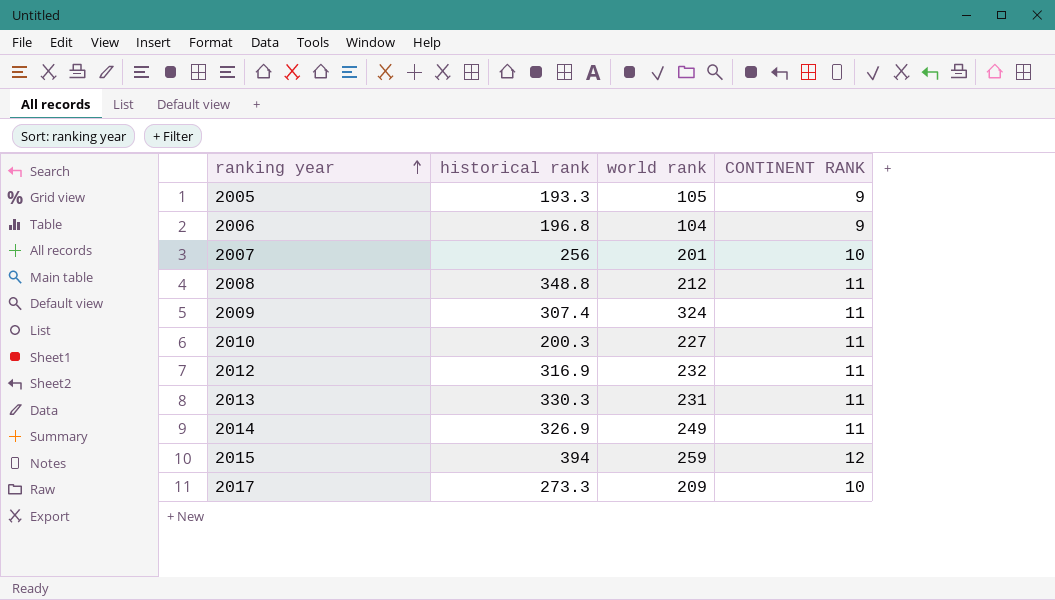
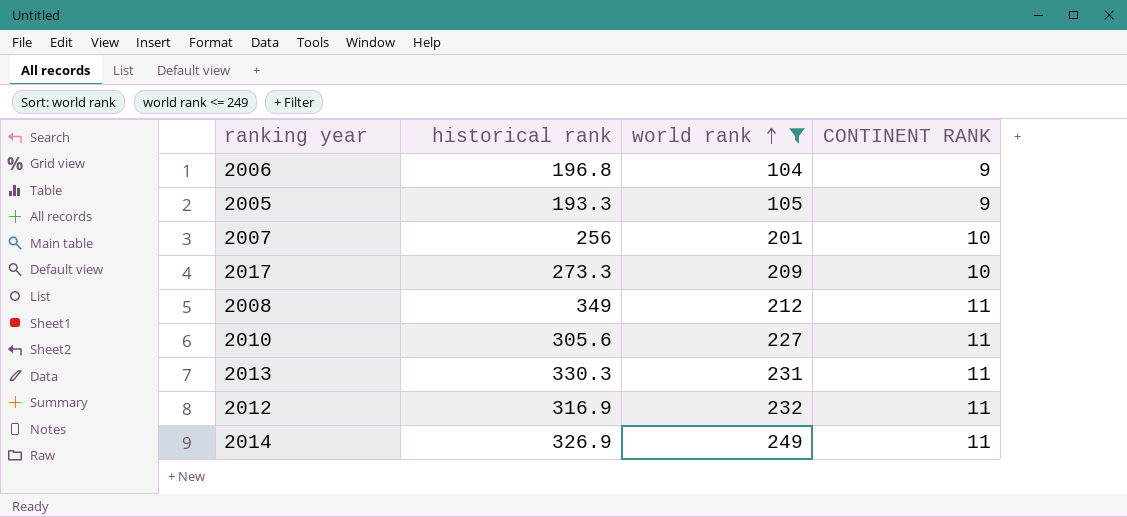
filter: none -> world rank <= 249
row order: ranking year ascending -> world rank ascending
2008 | historical rank: 348.8 -> 349
2010 | historical rank: 200.3 -> 305.6

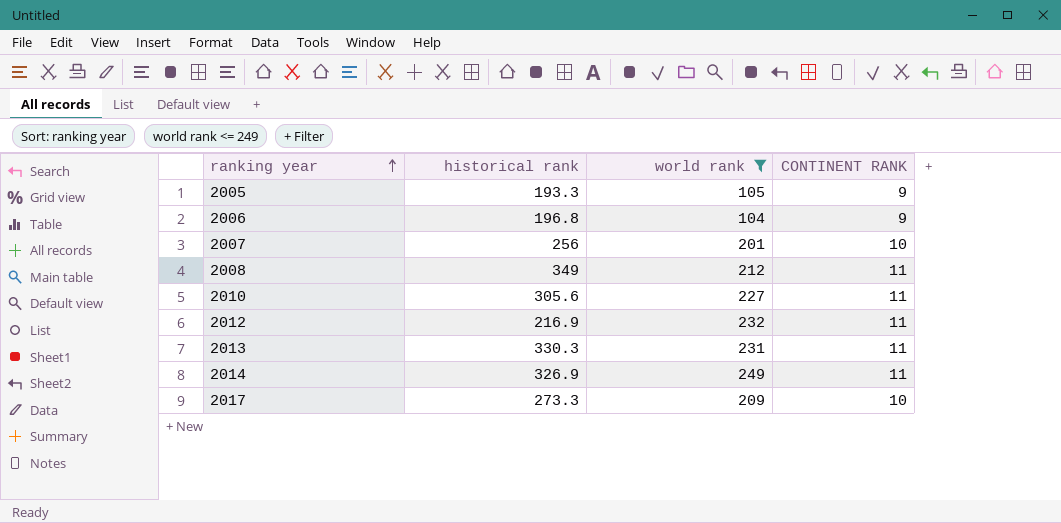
row order: world rank ascending -> ranking year ascending
2012 | historical rank: 316.9 -> 216.9

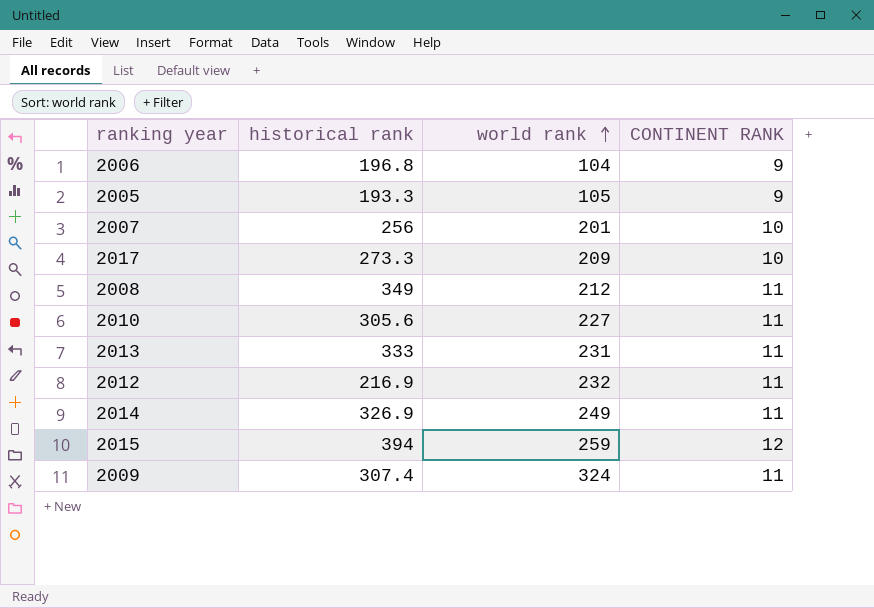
filter: world rank <= 249 -> none
row order: ranking year ascending -> world rank ascending
2013 | historical rank: 330.3 -> 333

